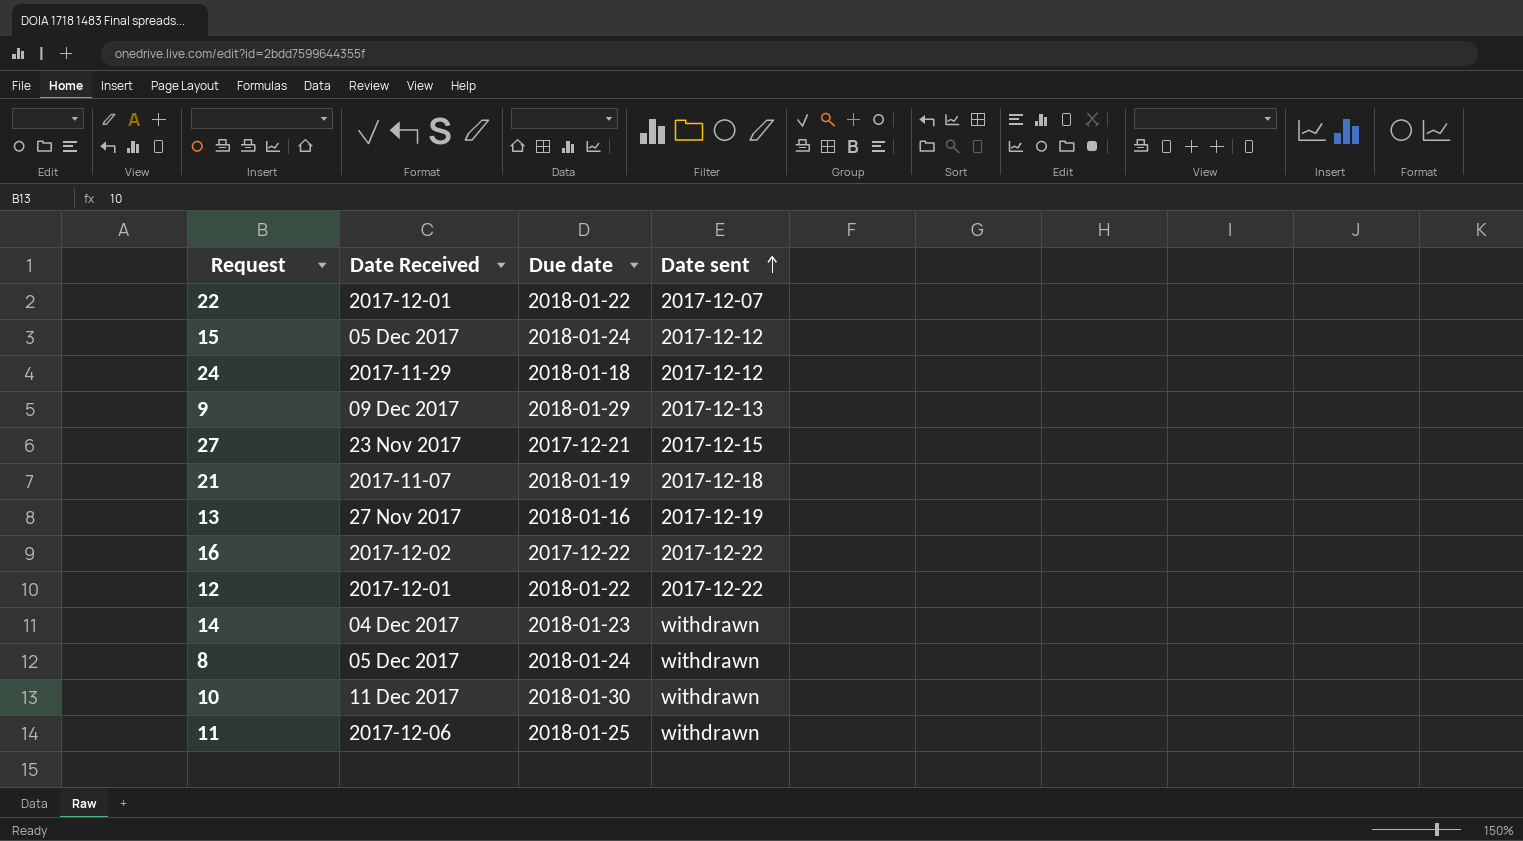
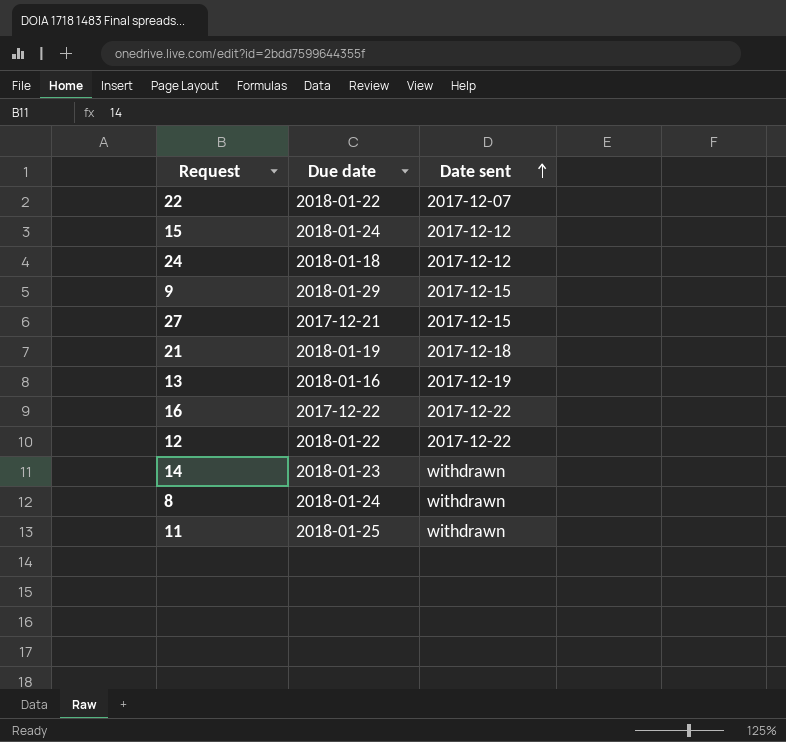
column Date Received | position: 2 -> none
row 10: 11 Dec 2017 | 2018-01-30 | withdrawn -> none
9 | Date sent: 2017-12-13 -> 2017-12-15

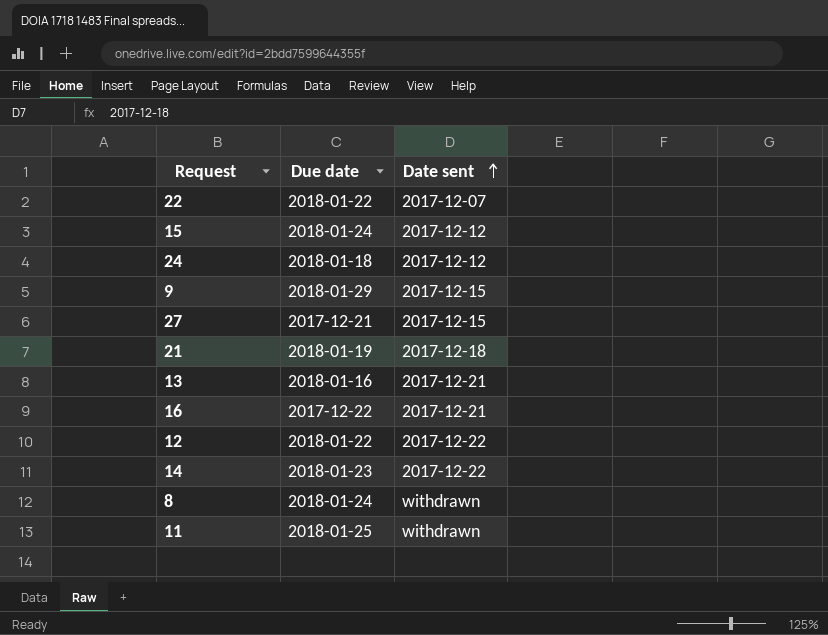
13 | Date sent: 2017-12-19 -> 2017-12-21
16 | Date sent: 2017-12-22 -> 2017-12-21
14 | Date sent: withdrawn -> 2017-12-22

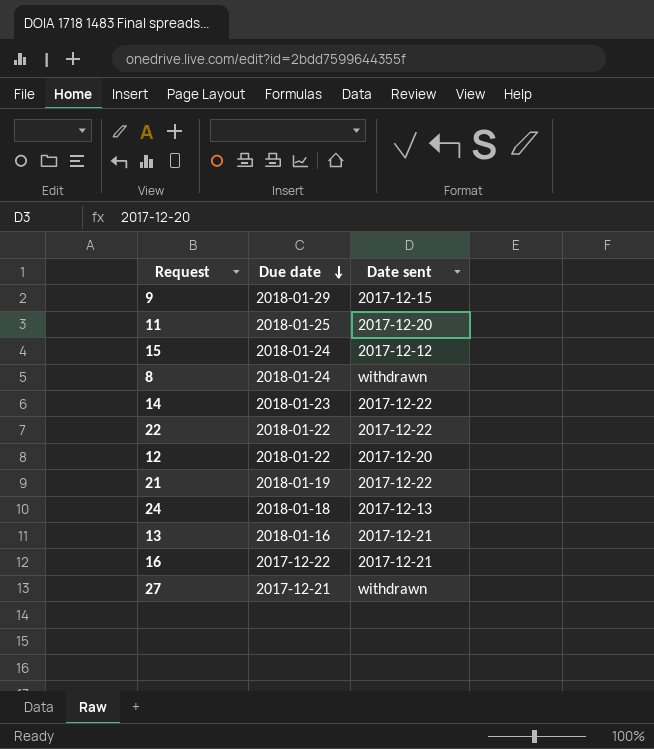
row order: Date sent ascending -> Due date descending
11 | Date sent: withdrawn -> 2017-12-20
22 | Date sent: 2017-12-07 -> 2017-12-22
12 | Date sent: 2017-12-22 -> 2017-12-20
21 | Date sent: 2017-12-18 -> 2017-12-22
24 | Date sent: 2017-12-12 -> 2017-12-13
27 | Date sent: 2017-12-15 -> withdrawn

